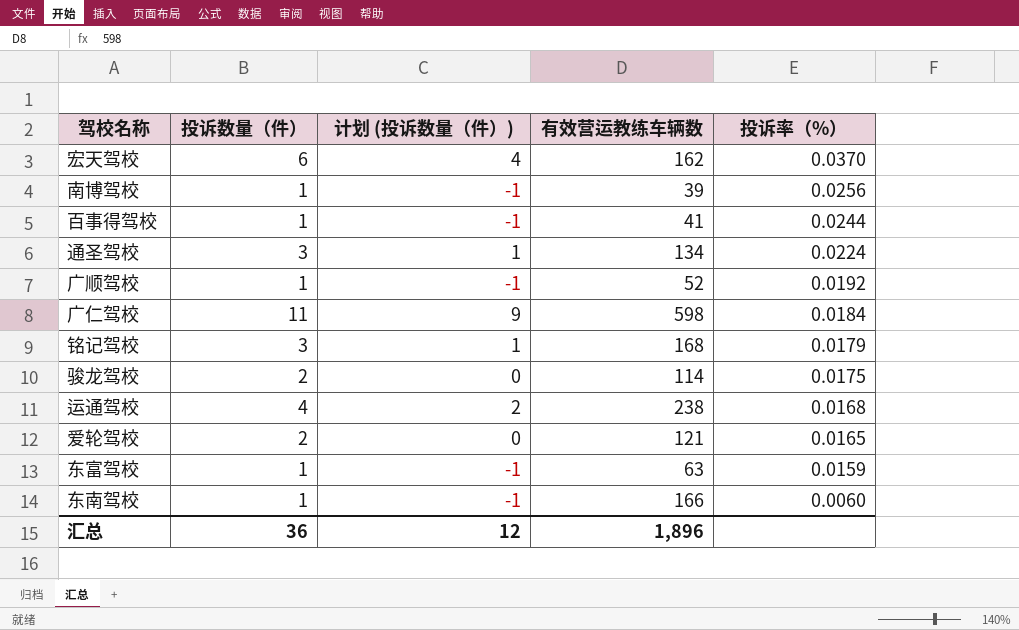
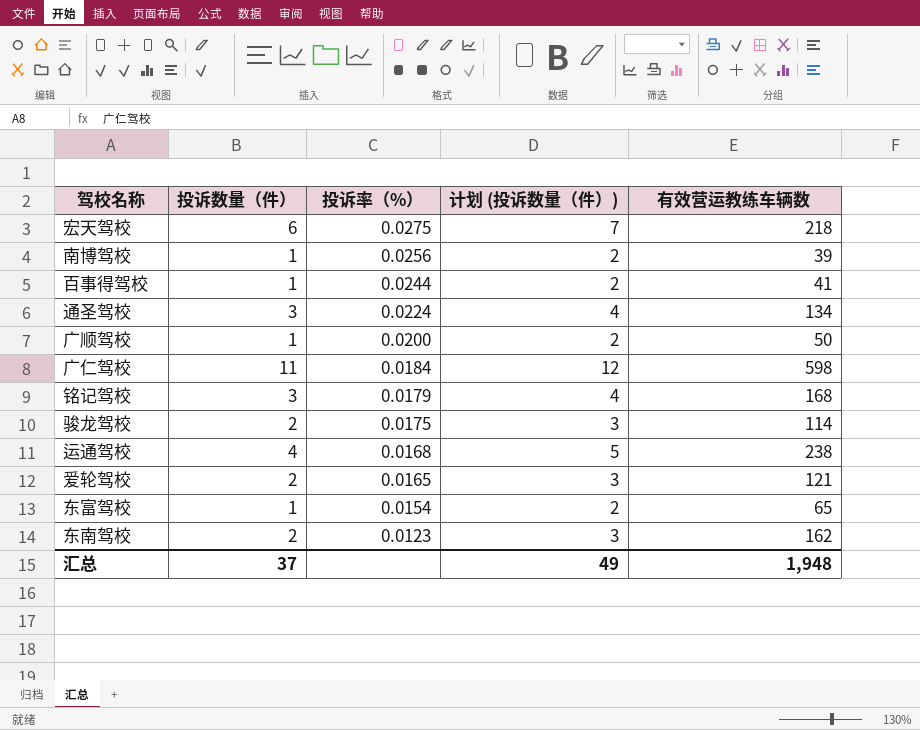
column 投诉率（%） | position: 5 -> 3
column 计划 (投诉数量（件）) | formula: [投诉数量（件）] - 2 -> [投诉数量（件）] + 1
宏天驾校 | 投诉率（%）: 0.0370 -> 0.0275
宏天驾校 | 有效营运教练车辆数: 162 -> 218
广顺驾校 | 投诉率（%）: 0.0192 -> 0.0200
广顺驾校 | 有效营运教练车辆数: 52 -> 50
东富驾校 | 投诉率（%）: 0.0159 -> 0.0154
东富驾校 | 有效营运教练车辆数: 63 -> 65
东南驾校 | 投诉数量（件）: 1 -> 2
东南驾校 | 投诉率（%）: 0.0060 -> 0.0123
东南驾校 | 有效营运教练车辆数: 166 -> 162
汇总 | 投诉数量（件）: 36 -> 37
汇总 | 计划 (投诉数量（件）): 12 -> 49
汇总 | 有效营运教练车辆数: 1,896 -> 1,948

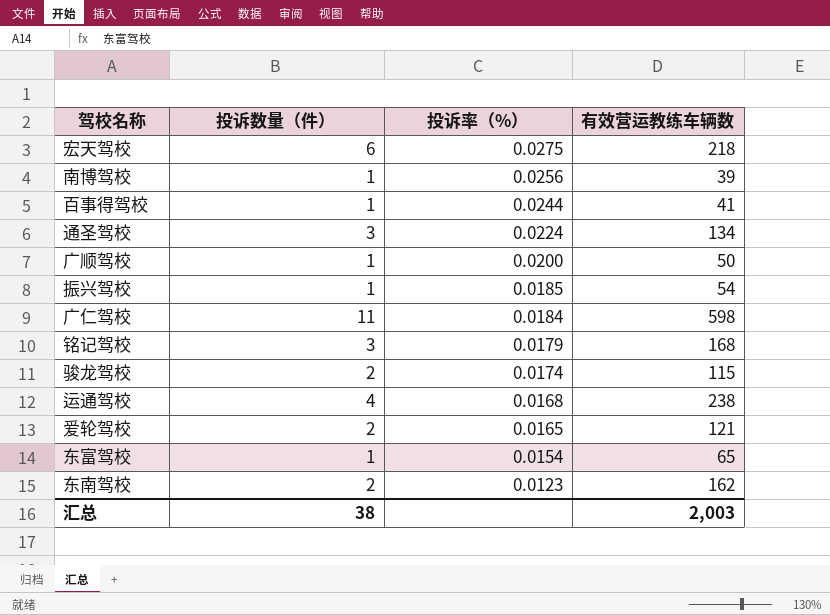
column 计划 (投诉数量（件）) | formula: [投诉数量（件）] + 1 -> none
row 振兴驾校: none -> 1 | 0.0185 | 54
骏龙驾校 | 投诉率（%）: 0.0175 -> 0.0174
骏龙驾校 | 有效营运教练车辆数: 114 -> 115
汇总 | 投诉数量（件）: 37 -> 38
汇总 | 有效营运教练车辆数: 1,948 -> 2,003

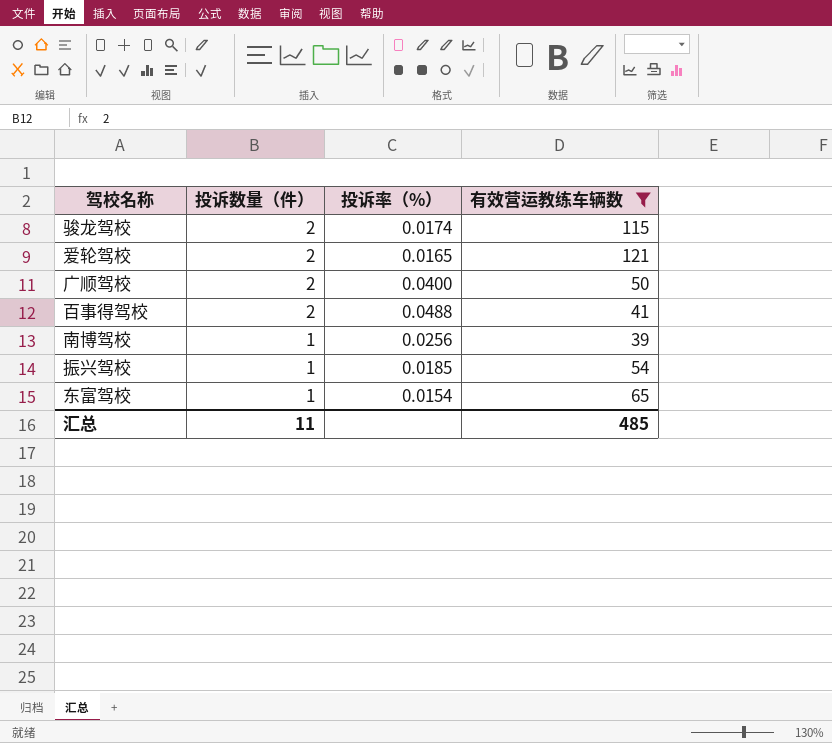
filter: none -> 有效营运教练车辆数 <= 121
row order: 投诉率（%） descending -> 投诉数量（件） descending
广顺驾校 | 投诉数量（件）: 1 -> 2
广顺驾校 | 投诉率（%）: 0.0200 -> 0.0400
百事得驾校 | 投诉数量（件）: 1 -> 2
百事得驾校 | 投诉率（%）: 0.0244 -> 0.0488
汇总 | 投诉数量（件）: 38 -> 11
汇总 | 有效营运教练车辆数: 2,003 -> 485

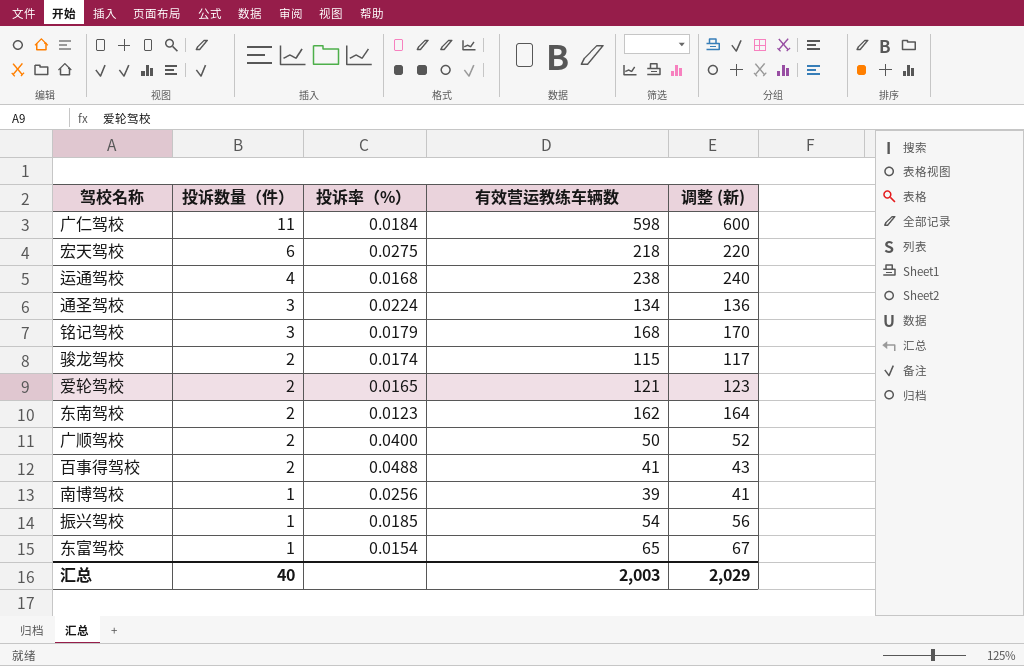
filter: 有效营运教练车辆数 <= 121 -> none
column 调整 (新) | formula: none -> [有效营运教练车辆数] + 2
汇总 | 投诉数量（件）: 11 -> 40
汇总 | 有效营运教练车辆数: 485 -> 2,003

